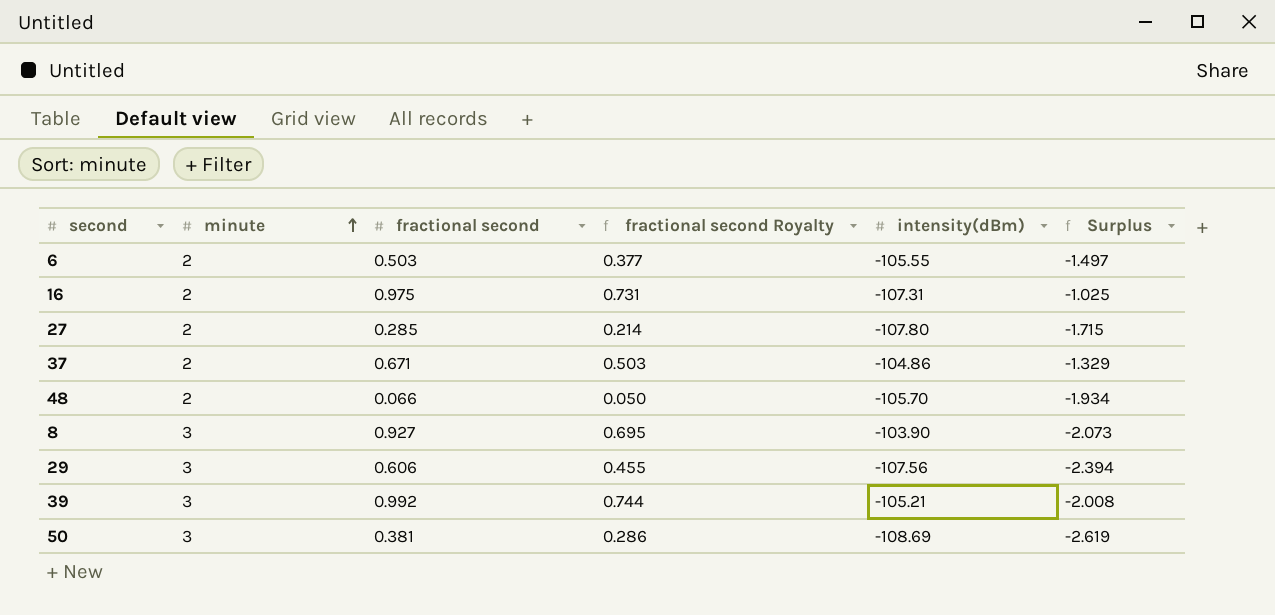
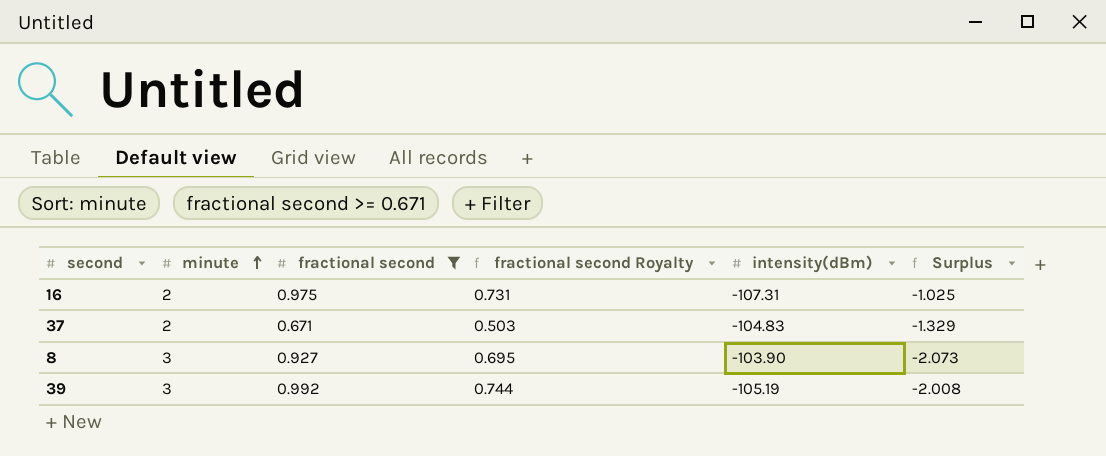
filter: none -> fractional second >= 0.671
37 | intensity(dBm): -104.86 -> -104.83
39 | intensity(dBm): -105.21 -> -105.19

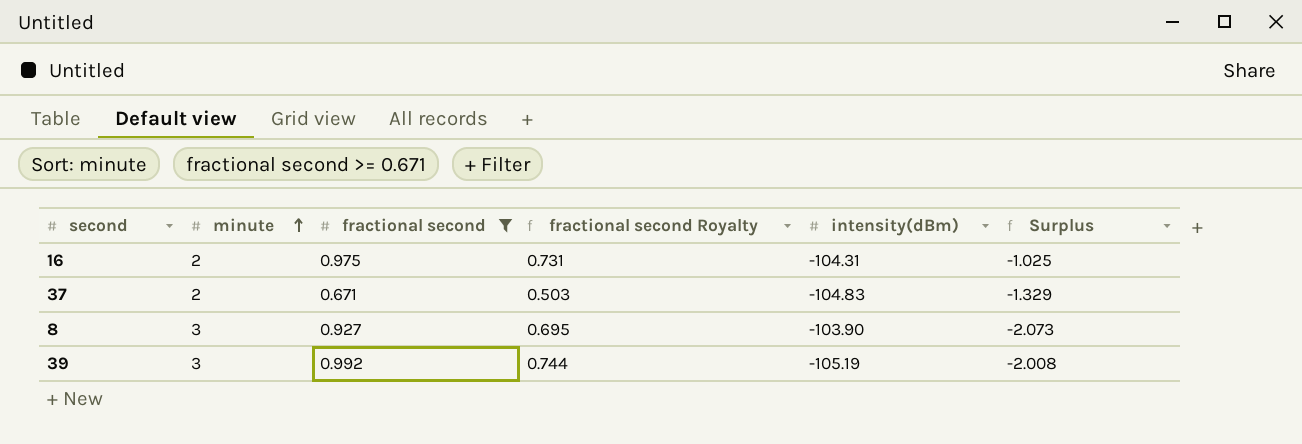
16 | intensity(dBm): -107.31 -> -104.31

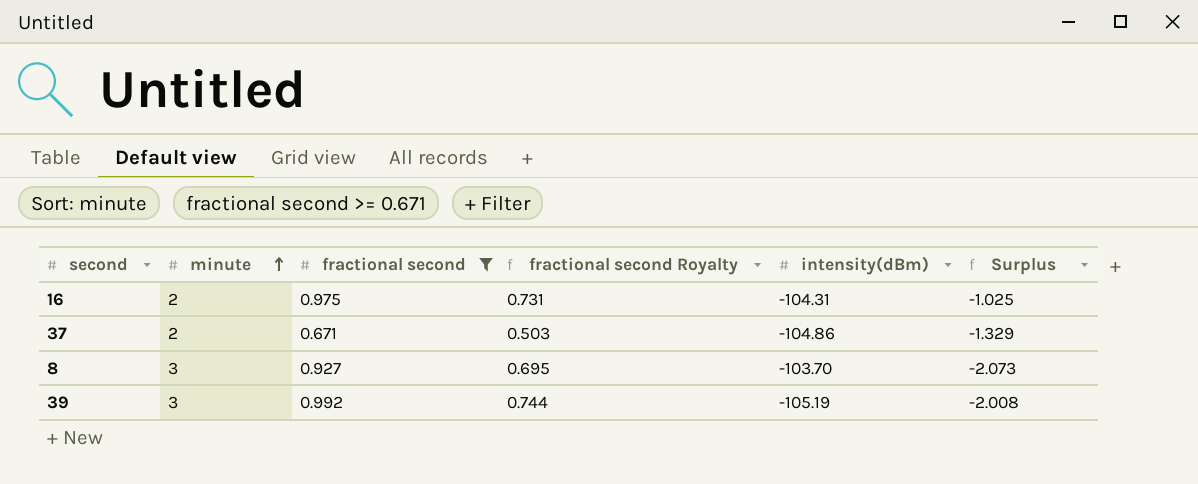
37 | intensity(dBm): -104.83 -> -104.86
8 | intensity(dBm): -103.90 -> -103.70

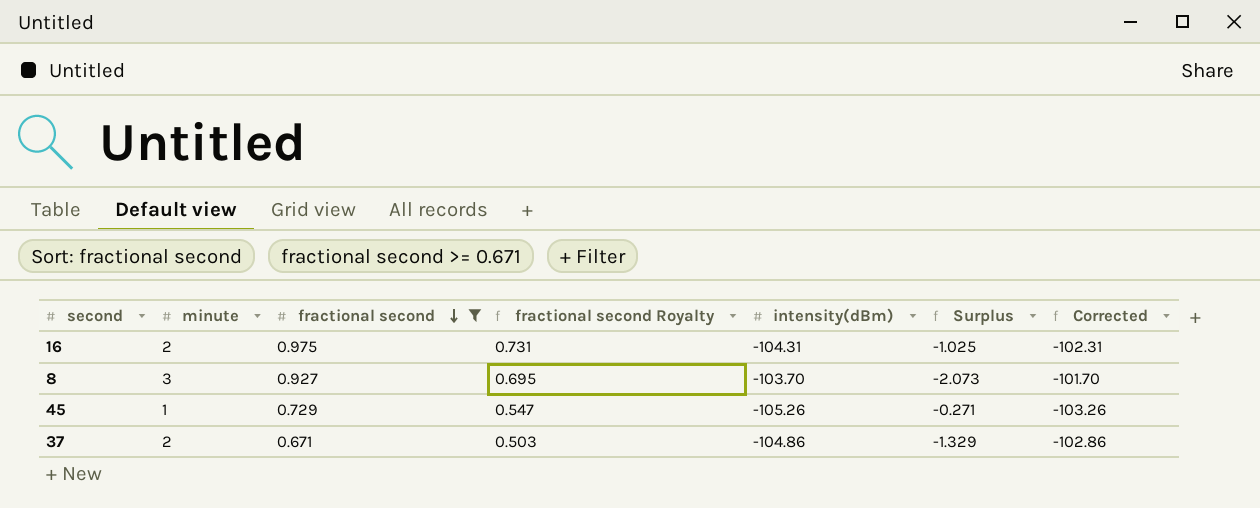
row order: minute ascending -> fractional second descending
column Corrected | formula: none -> [intensity(dBm)] + 2
row 39: 3 | 0.992 | 0.744 | -105.19 | -2.008 -> none
row 45: none -> 1 | 0.729 | 0.547 | -105.26 | -0.271 | -103.26

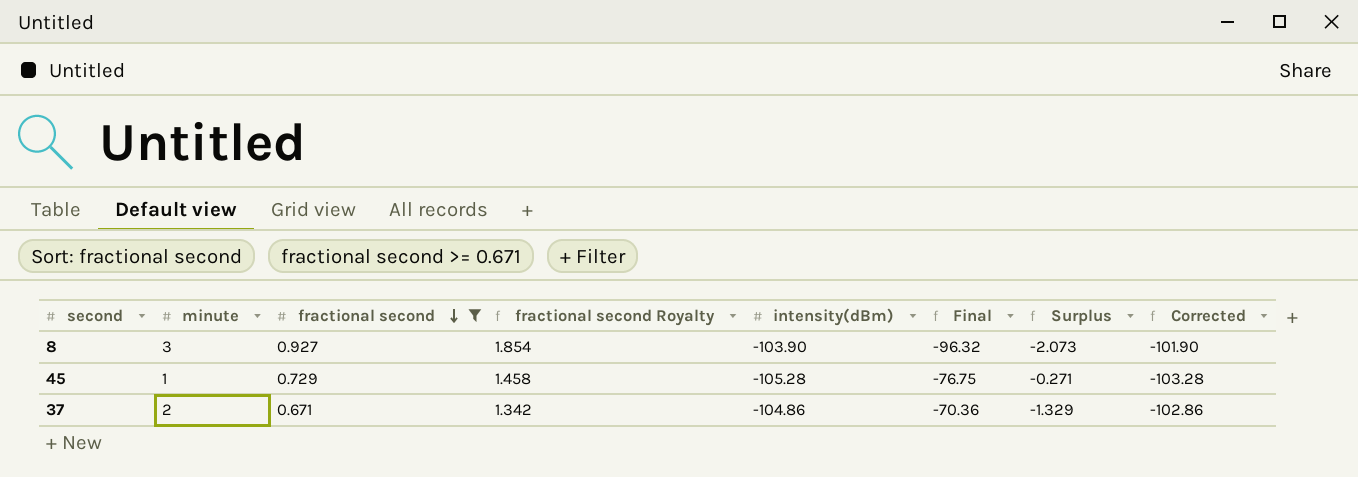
column fractional second Royalty | formula: [fractional second] * 0.75 -> [fractional second] * 2
column Final | formula: none -> [fractional second] * [intensity(dBm)]
row 16: 2 | 0.975 | 0.731 | -104.31 | -1.025 | -102.31 -> none
8 | intensity(dBm): -103.70 -> -103.90
8 | Corrected: -101.70 -> -101.90
45 | intensity(dBm): -105.26 -> -105.28
45 | Corrected: -103.26 -> -103.28

